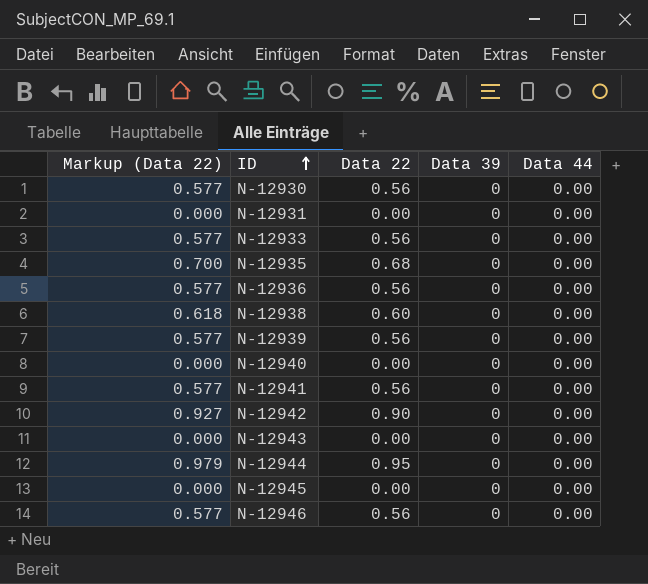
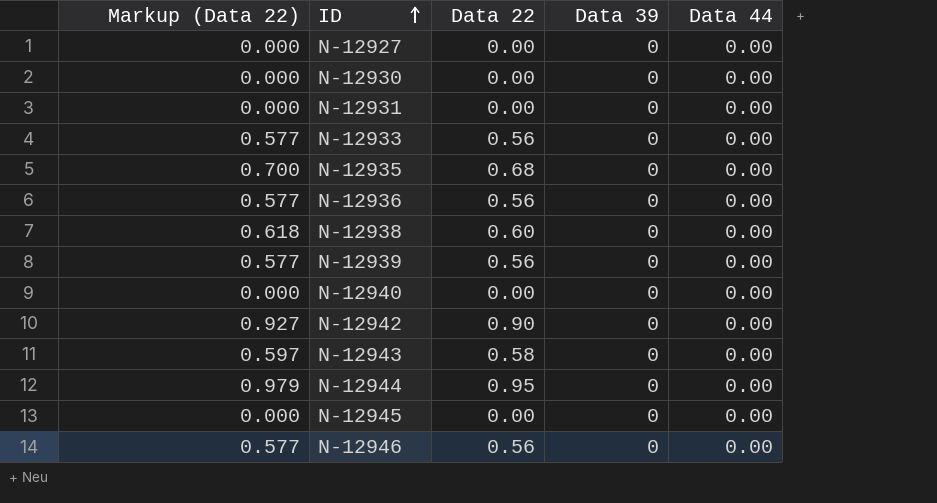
row N-12941: 0.577 | 0.56 | 0 | 0.00 -> none
row N-12927: none -> 0.000 | 0.00 | 0 | 0.00
N-12930 | Markup (Data 22): 0.577 -> 0.000
N-12930 | Data 22: 0.56 -> 0.00
N-12943 | Markup (Data 22): 0.000 -> 0.597
N-12943 | Data 22: 0.00 -> 0.58

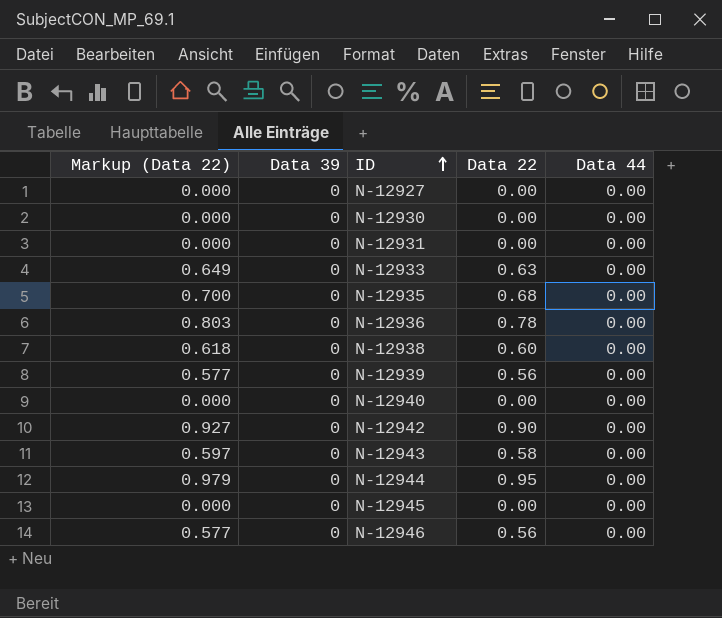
column Data 39 | position: 4 -> 2
N-12933 | Markup (Data 22): 0.577 -> 0.649
N-12933 | Data 22: 0.56 -> 0.63
N-12936 | Markup (Data 22): 0.577 -> 0.803
N-12936 | Data 22: 0.56 -> 0.78

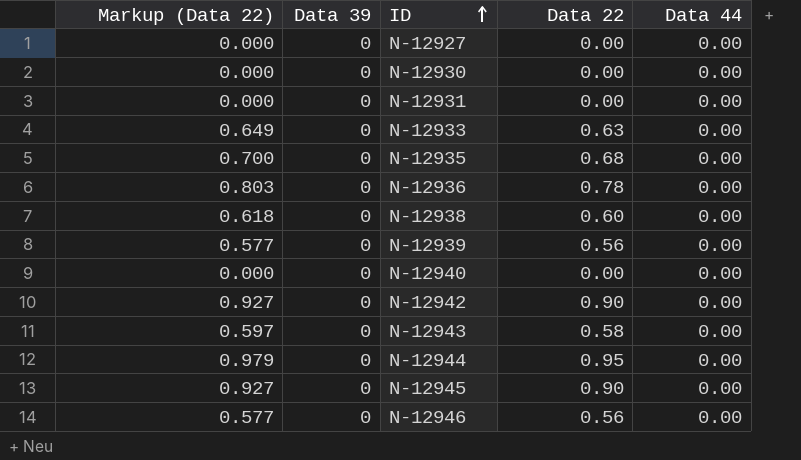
N-12945 | Markup (Data 22): 0.000 -> 0.927
N-12945 | Data 22: 0.00 -> 0.90

